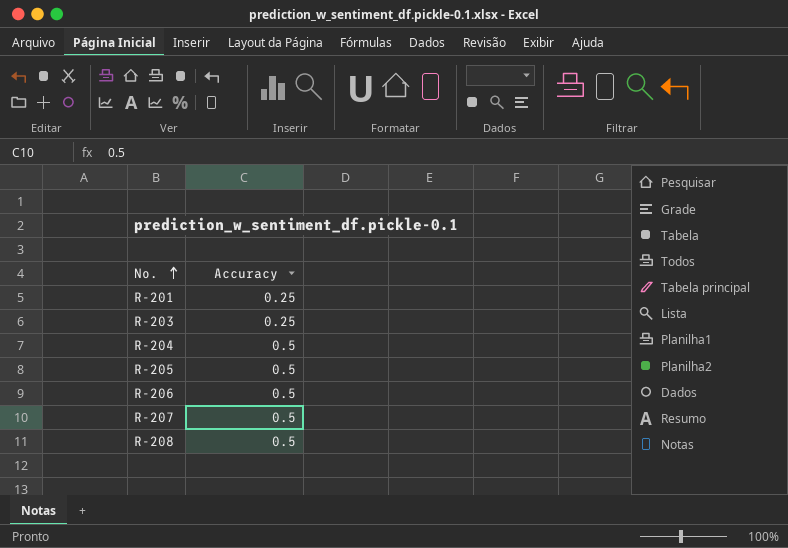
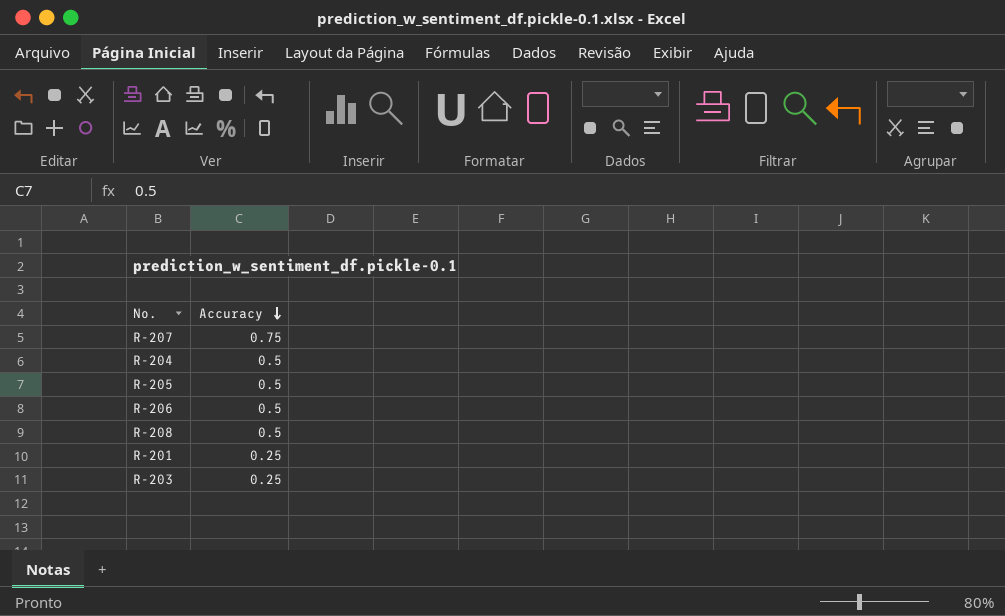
row order: No. ascending -> Accuracy descending
R-207 | Accuracy: 0.5 -> 0.75

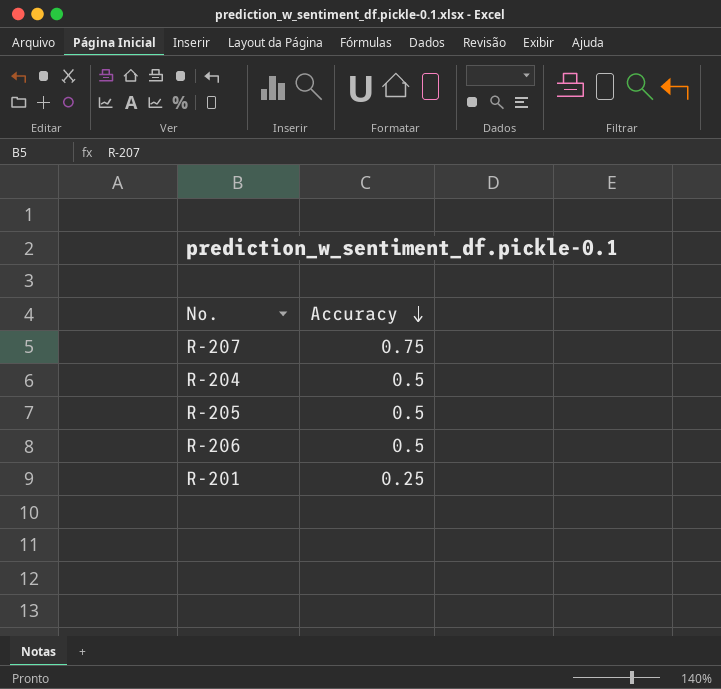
row R-208: 0.5 -> none
row R-203: 0.25 -> none

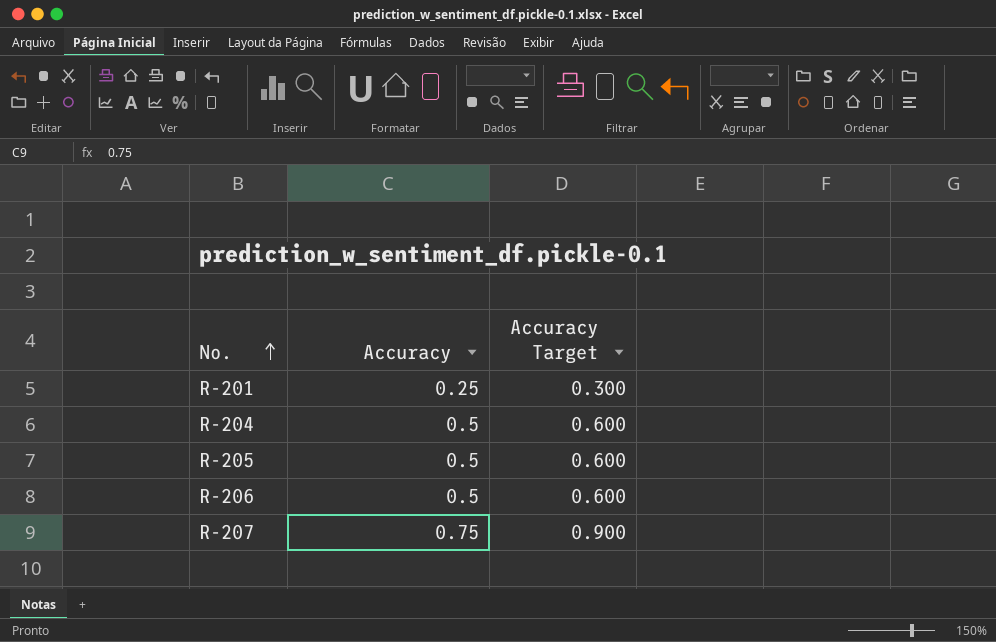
row order: Accuracy descending -> No. ascending
column Accuracy Target | formula: none -> [Accuracy] * 1.2

